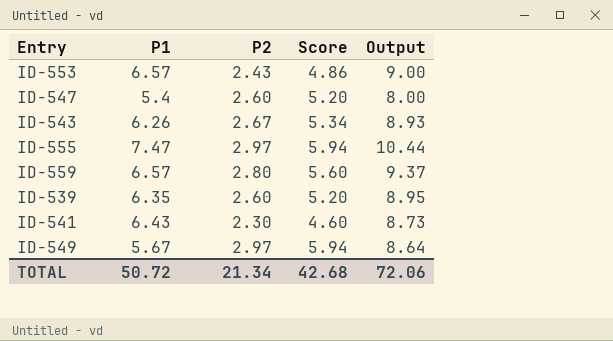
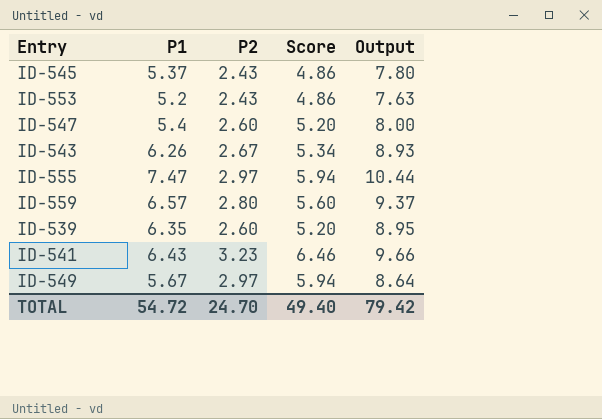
row ID-545: none -> 5.37 | 2.43 | 4.86 | 7.80
ID-553 | P1: 6.57 -> 5.2
ID-553 | Output: 9.00 -> 7.63
ID-541 | P2: 2.30 -> 3.23
ID-541 | Score: 4.60 -> 6.46
ID-541 | Output: 8.73 -> 9.66
TOTAL | P1: 50.72 -> 54.72
TOTAL | P2: 21.34 -> 24.70
TOTAL | Score: 42.68 -> 49.40
TOTAL | Output: 72.06 -> 79.42

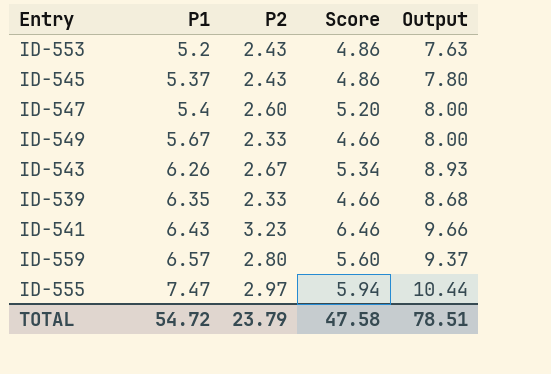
row order: none -> P1 ascending
ID-549 | P2: 2.97 -> 2.33
ID-549 | Score: 5.94 -> 4.66
ID-549 | Output: 8.64 -> 8.00
ID-539 | P2: 2.60 -> 2.33
ID-539 | Score: 5.20 -> 4.66
ID-539 | Output: 8.95 -> 8.68
TOTAL | P2: 24.70 -> 23.79
TOTAL | Score: 49.40 -> 47.58
TOTAL | Output: 79.42 -> 78.51

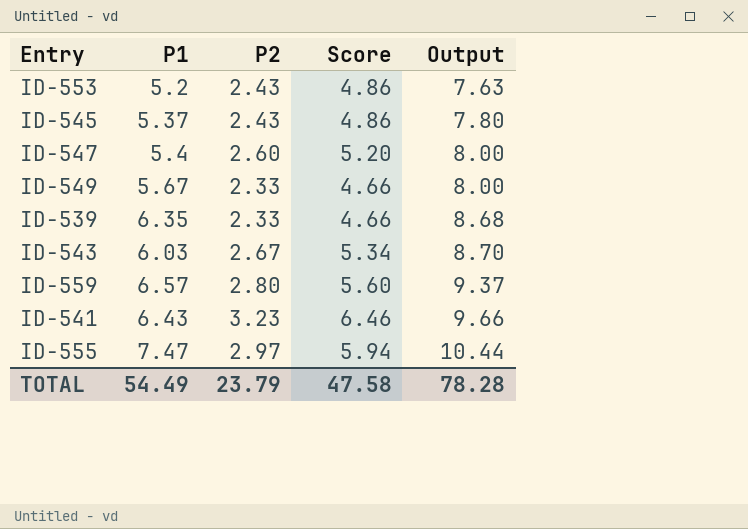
row order: P1 ascending -> Output ascending
ID-543 | P1: 6.26 -> 6.03
ID-543 | Output: 8.93 -> 8.70
TOTAL | P1: 54.72 -> 54.49
TOTAL | Output: 78.51 -> 78.28

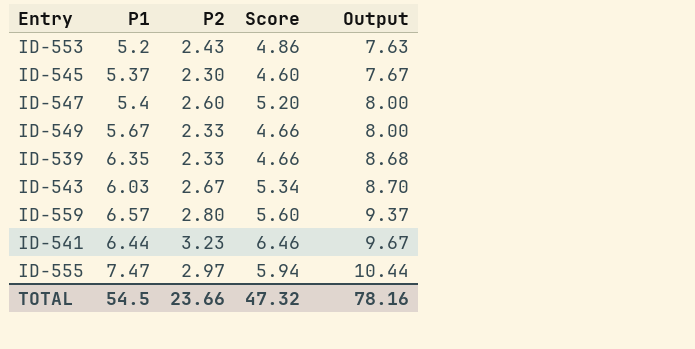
ID-545 | P2: 2.43 -> 2.30
ID-545 | Score: 4.86 -> 4.60
ID-545 | Output: 7.80 -> 7.67
ID-541 | P1: 6.43 -> 6.44
ID-541 | Output: 9.66 -> 9.67
TOTAL | P1: 54.49 -> 54.5
TOTAL | P2: 23.79 -> 23.66
TOTAL | Score: 47.58 -> 47.32
TOTAL | Output: 78.28 -> 78.16

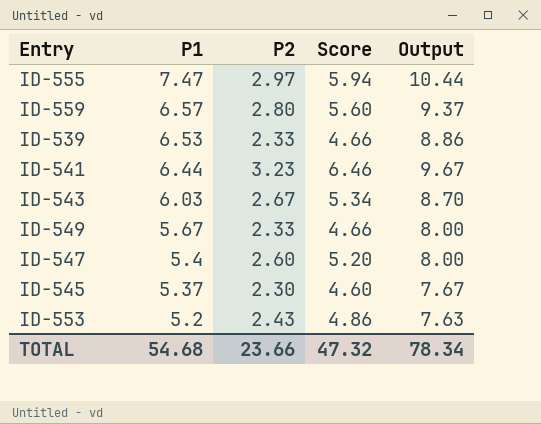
row order: Output ascending -> P1 descending
ID-539 | P1: 6.35 -> 6.53
ID-539 | Output: 8.68 -> 8.86
TOTAL | P1: 54.5 -> 54.68
TOTAL | Output: 78.16 -> 78.34

